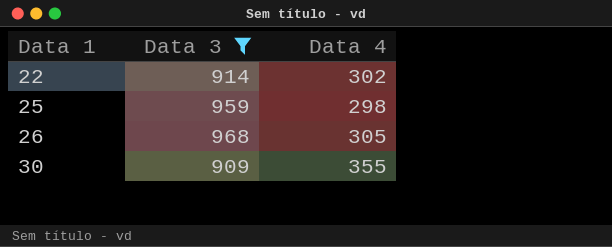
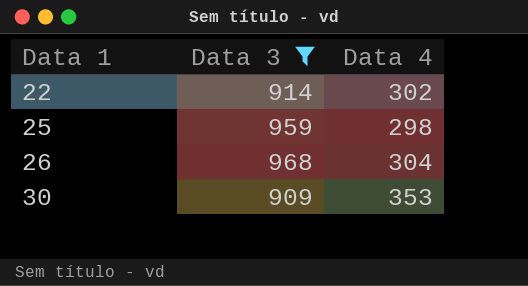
26 | Data 4: 305 -> 304
30 | Data 4: 355 -> 353

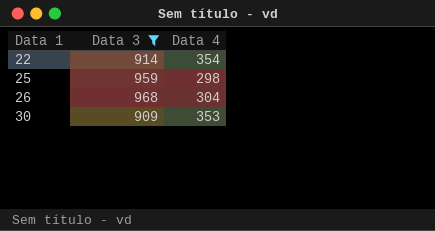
22 | Data 4: 302 -> 354

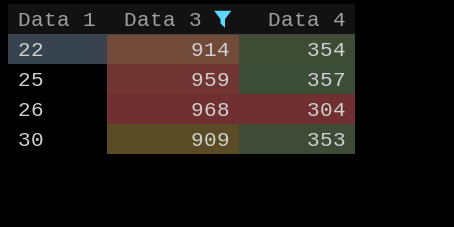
25 | Data 4: 298 -> 357

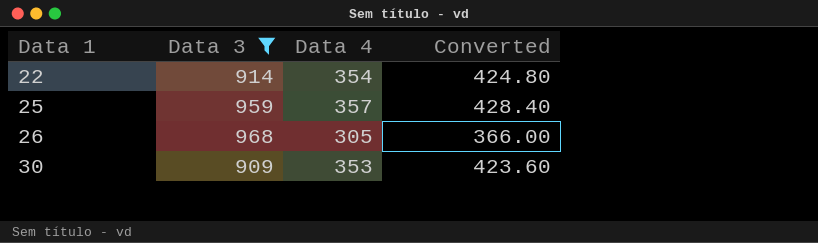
column Converted | formula: none -> [Data 4] * 1.2
26 | Data 4: 304 -> 305

